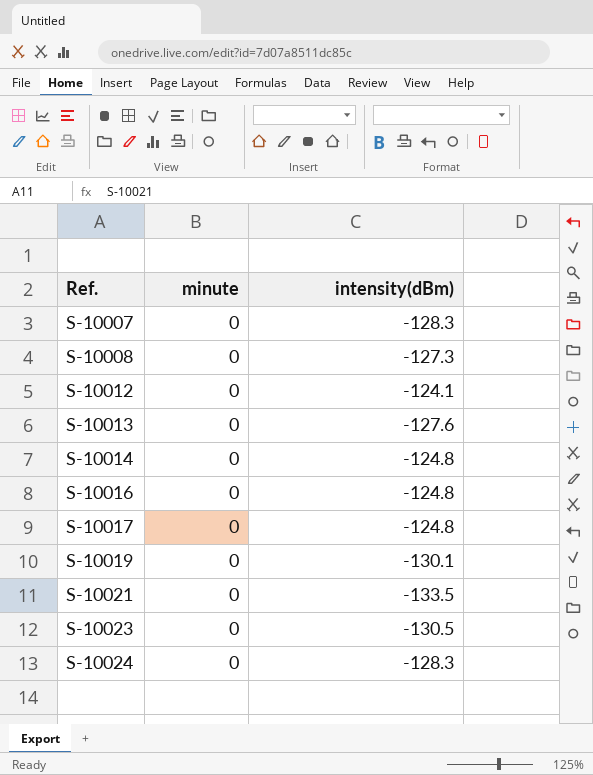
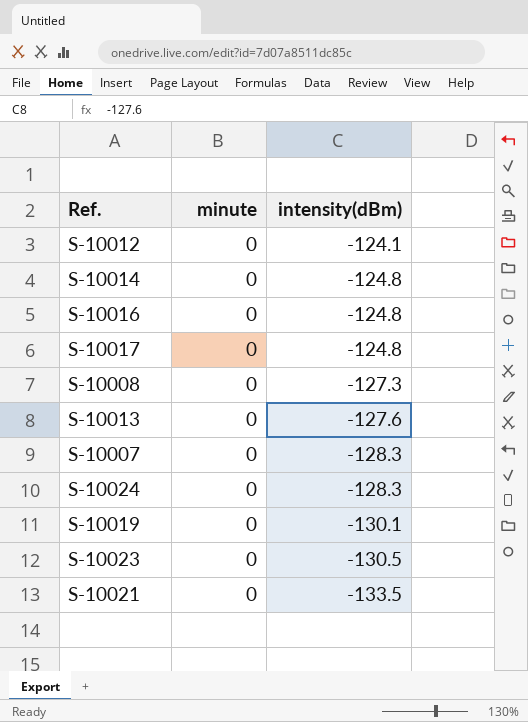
row order: Ref. ascending -> intensity(dBm) descending

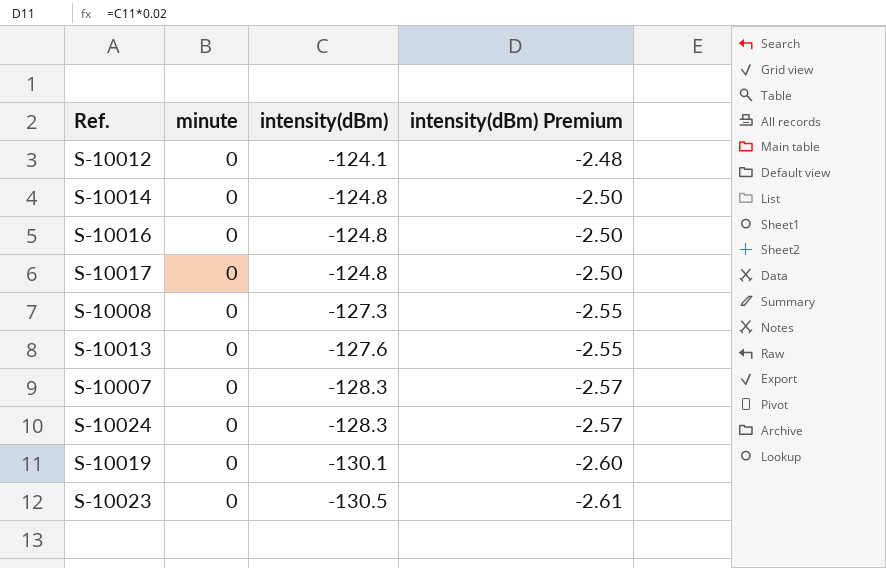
column intensity(dBm) Premium | formula: none -> [intensity(dBm)] * 0.02
row S-10021: 0 | -133.5 -> none

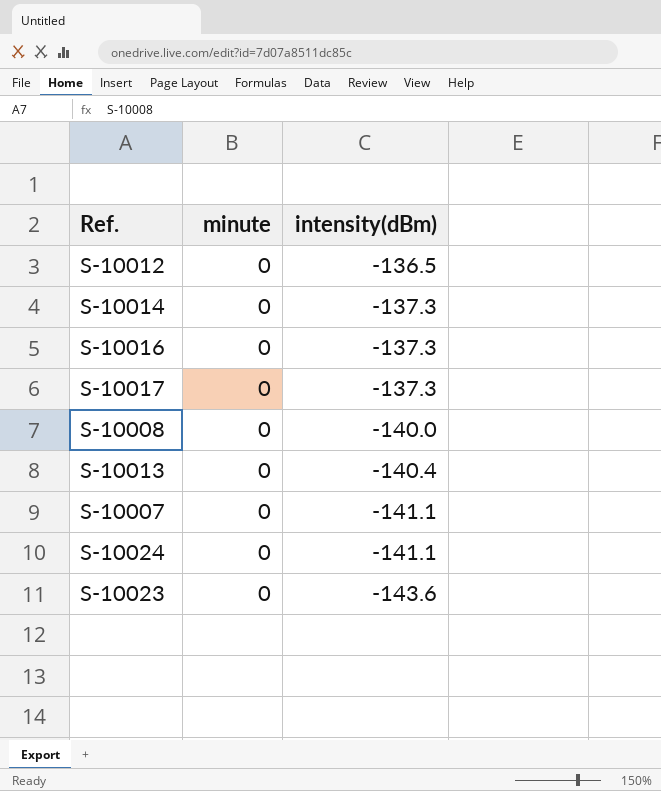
column intensity(dBm) Premium | formula: [intensity(dBm)] * 0.02 -> none
row S-10019: 0 | -130.1 | -2.60 -> none
S-10012 | intensity(dBm): -124.1 -> -136.5
S-10014 | intensity(dBm): -124.8 -> -137.3
S-10016 | intensity(dBm): -124.8 -> -137.3
S-10017 | intensity(dBm): -124.8 -> -137.3
S-10008 | intensity(dBm): -127.3 -> -140.0
S-10013 | intensity(dBm): -127.6 -> -140.4
S-10007 | intensity(dBm): -128.3 -> -141.1
S-10024 | intensity(dBm): -128.3 -> -141.1
S-10023 | intensity(dBm): -130.5 -> -143.6

